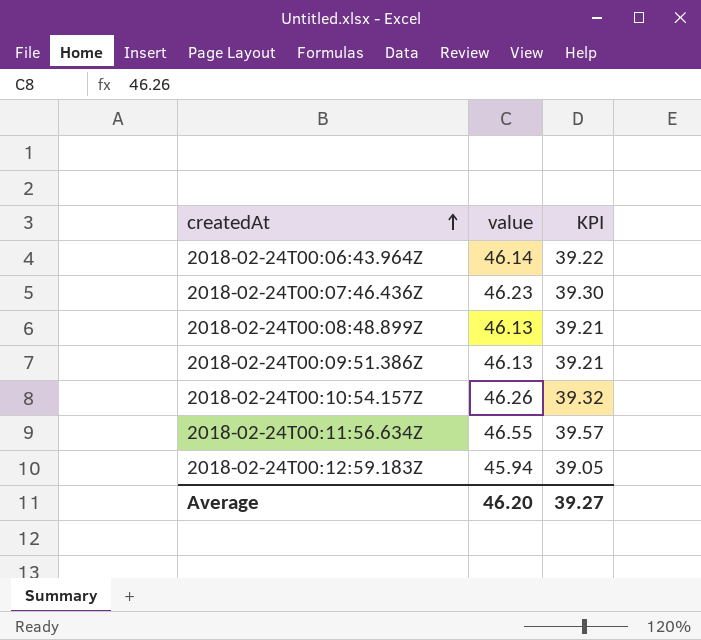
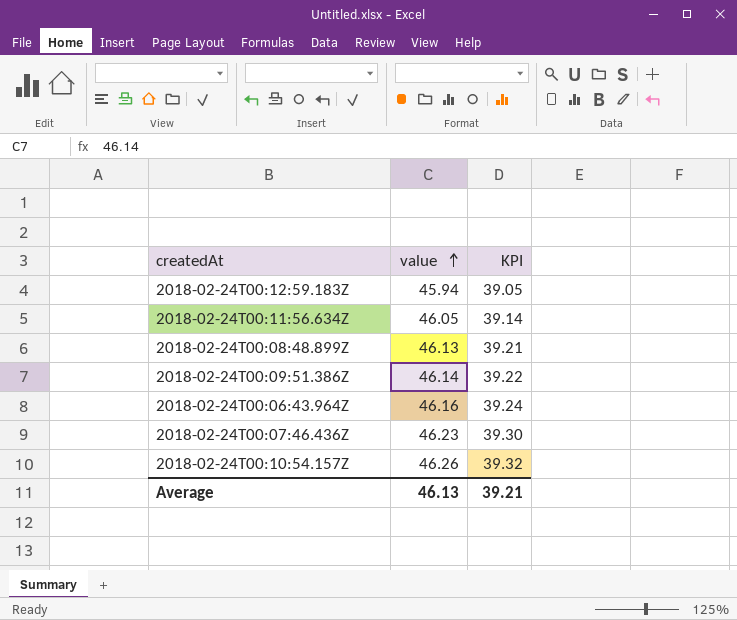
row order: createdAt ascending -> value ascending
2018-02-24T00:11:56.634Z | value: 46.55 -> 46.05
2018-02-24T00:11:56.634Z | KPI: 39.57 -> 39.14
2018-02-24T00:09:51.386Z | value: 46.13 -> 46.14
2018-02-24T00:09:51.386Z | KPI: 39.21 -> 39.22
2018-02-24T00:06:43.964Z | value: 46.14 -> 46.16
2018-02-24T00:06:43.964Z | KPI: 39.22 -> 39.24
Average | value: 46.20 -> 46.13
Average | KPI: 39.27 -> 39.21

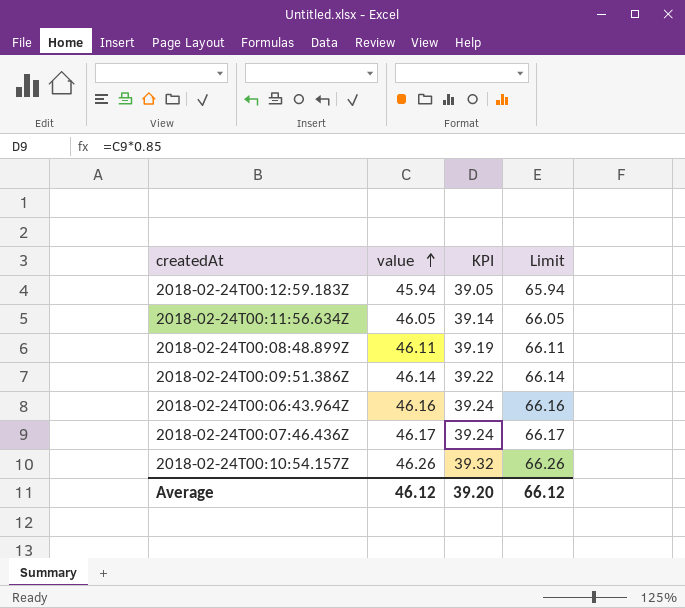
column Limit | formula: none -> [value] + 20
2018-02-24T00:08:48.899Z | value: 46.13 -> 46.11
2018-02-24T00:08:48.899Z | KPI: 39.21 -> 39.19
2018-02-24T00:07:46.436Z | value: 46.23 -> 46.17
2018-02-24T00:07:46.436Z | KPI: 39.30 -> 39.24
Average | value: 46.13 -> 46.12
Average | KPI: 39.21 -> 39.20

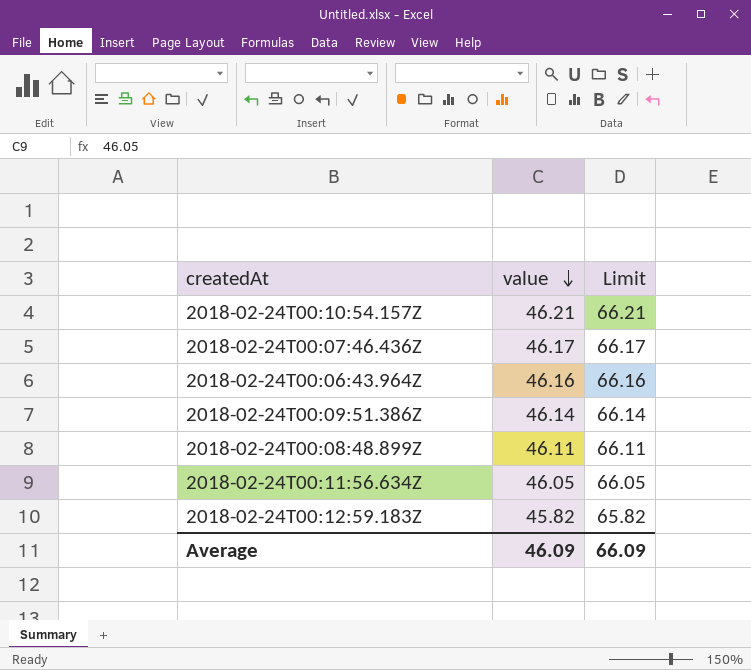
row order: value ascending -> value descending
column KPI | formula: [value] * 0.85 -> none
2018-02-24T00:10:54.157Z | value: 46.26 -> 46.21
2018-02-24T00:10:54.157Z | Limit: 66.26 -> 66.21
2018-02-24T00:12:59.183Z | value: 45.94 -> 45.82
2018-02-24T00:12:59.183Z | Limit: 65.94 -> 65.82
Average | value: 46.12 -> 46.09
Average | Limit: 66.12 -> 66.09

